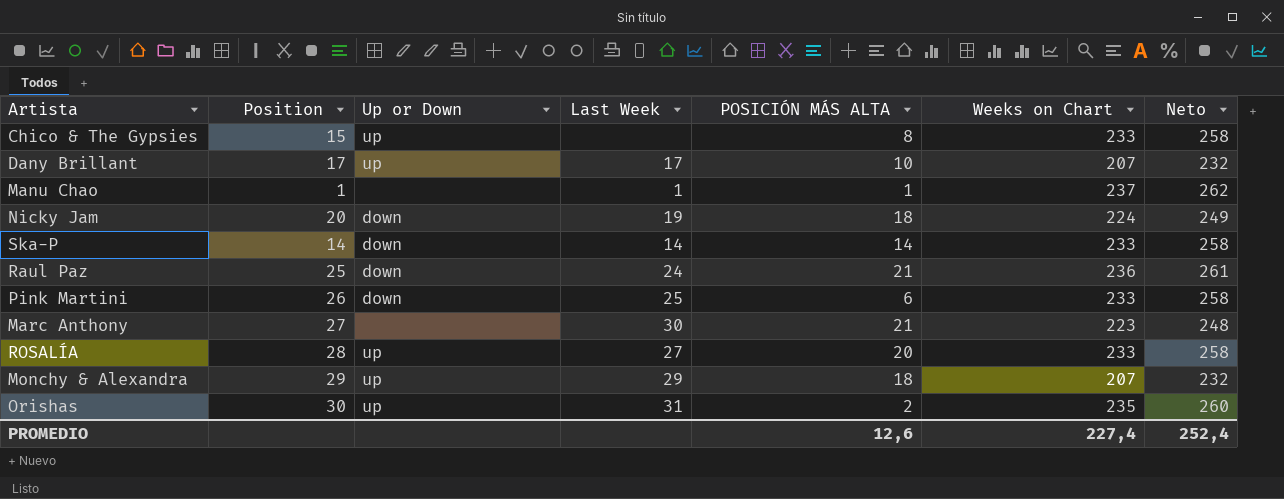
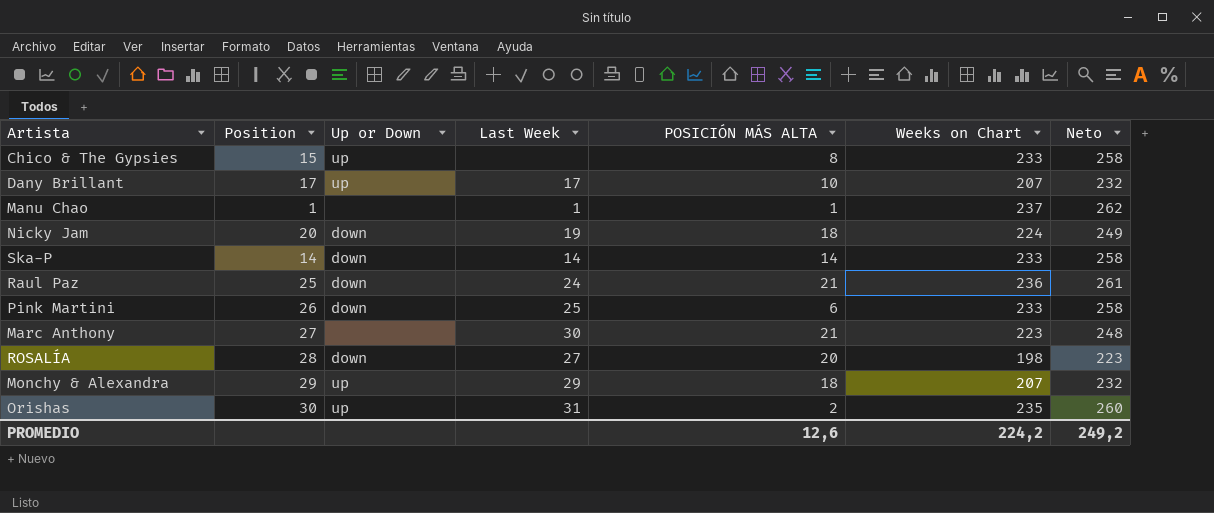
ROSALÍA | Up or Down: up -> down
ROSALÍA | Weeks on Chart: 233 -> 198
ROSALÍA | Neto: 258 -> 223
PROMEDIO | Weeks on Chart: 227,4 -> 224,2
PROMEDIO | Neto: 252,4 -> 249,2

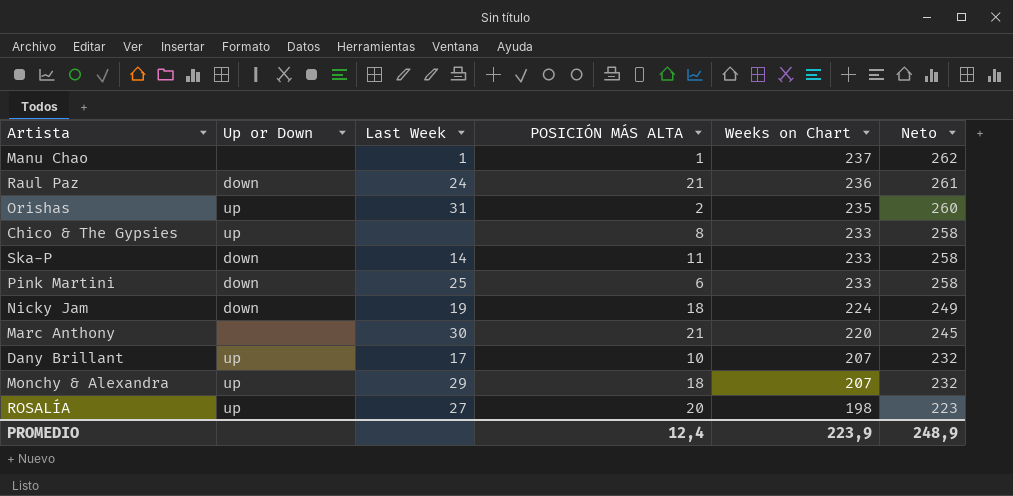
row order: none -> Weeks on Chart descending
column Position | position: 2 -> none
Ska-P | POSICIÓN MÁS ALTA: 14 -> 11
Marc Anthony | Weeks on Chart: 223 -> 220
Marc Anthony | Neto: 248 -> 245
ROSALÍA | Up or Down: down -> up
PROMEDIO | POSICIÓN MÁS ALTA: 12,6 -> 12,4
PROMEDIO | Weeks on Chart: 224,2 -> 223,9
PROMEDIO | Neto: 249,2 -> 248,9

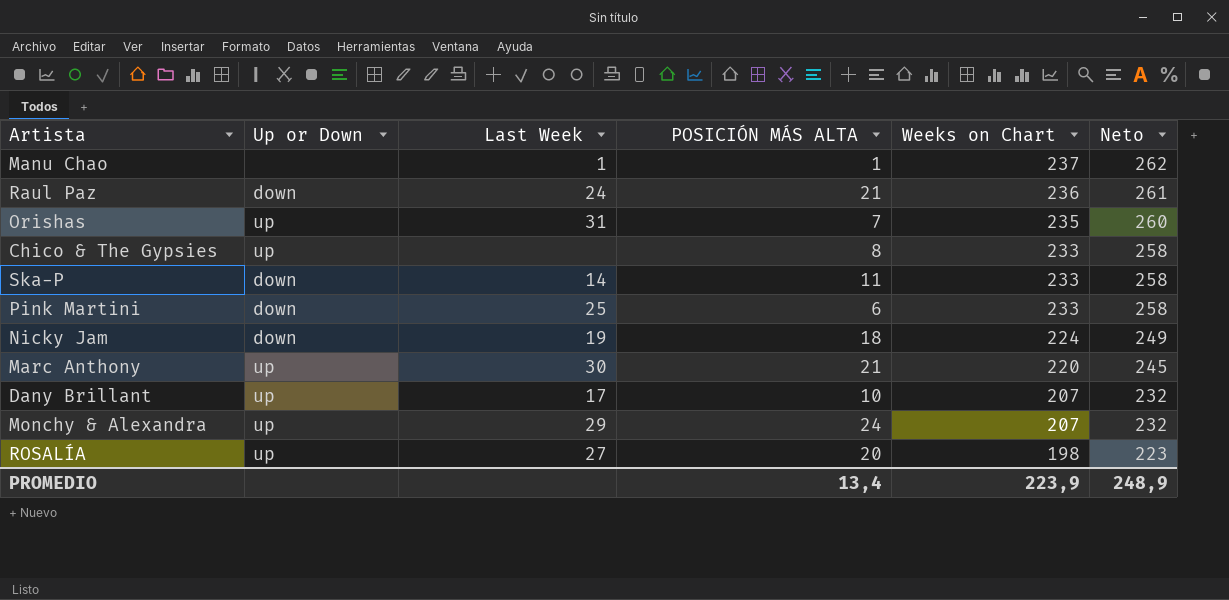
Orishas | POSICIÓN MÁS ALTA: 2 -> 7
Marc Anthony | Up or Down: none -> up
Monchy & Alexandra | POSICIÓN MÁS ALTA: 18 -> 24
PROMEDIO | POSICIÓN MÁS ALTA: 12,4 -> 13,4

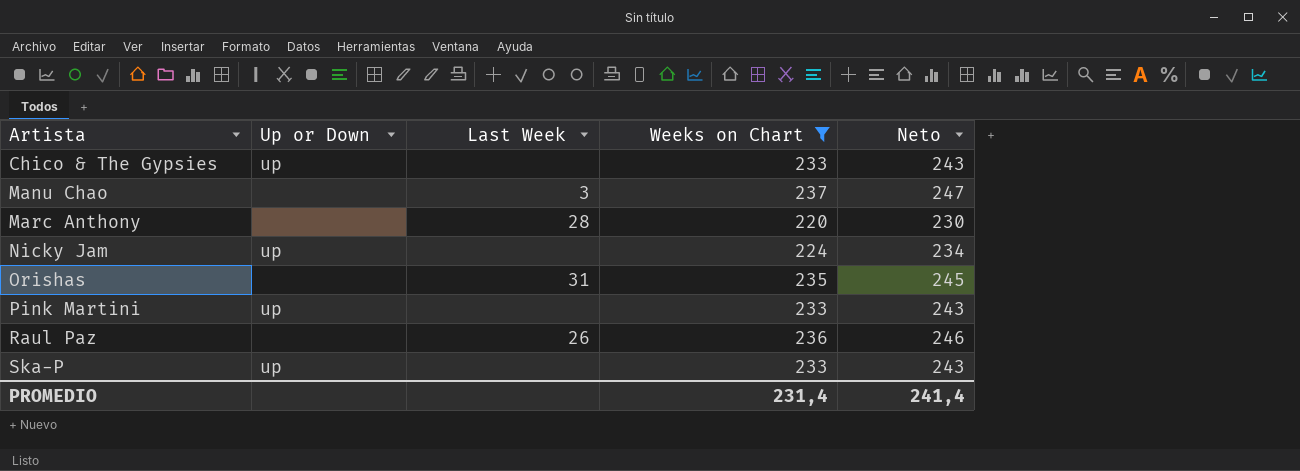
filter: none -> Weeks on Chart >= 220
row order: Weeks on Chart descending -> Artista ascending
column POSICIÓN MÁS ALTA | position: 4 -> none
column Neto | formula: [Weeks on Chart] + 25 -> [Weeks on Chart] + 10
Manu Chao | Last Week: 1 -> 3
Marc Anthony | Up or Down: up -> none
Marc Anthony | Last Week: 30 -> 28
Nicky Jam | Up or Down: down -> up
Nicky Jam | Last Week: 19 -> none
Orishas | Up or Down: up -> none
Pink Martini | Up or Down: down -> up
Pink Martini | Last Week: 25 -> none
Raul Paz | Up or Down: down -> none
Raul Paz | Last Week: 24 -> 26
Ska-P | Up or Down: down -> up
Ska-P | Last Week: 14 -> none
PROMEDIO | Weeks on Chart: 223,9 -> 231,4
PROMEDIO | Neto: 248,9 -> 241,4

